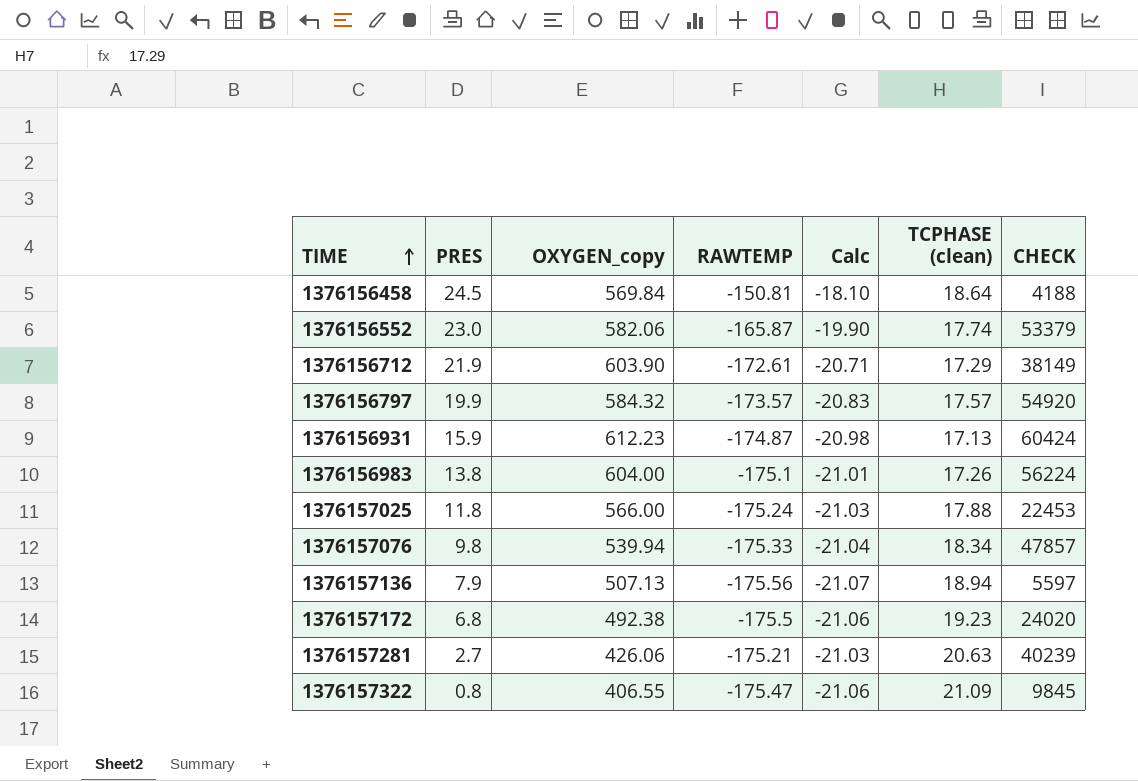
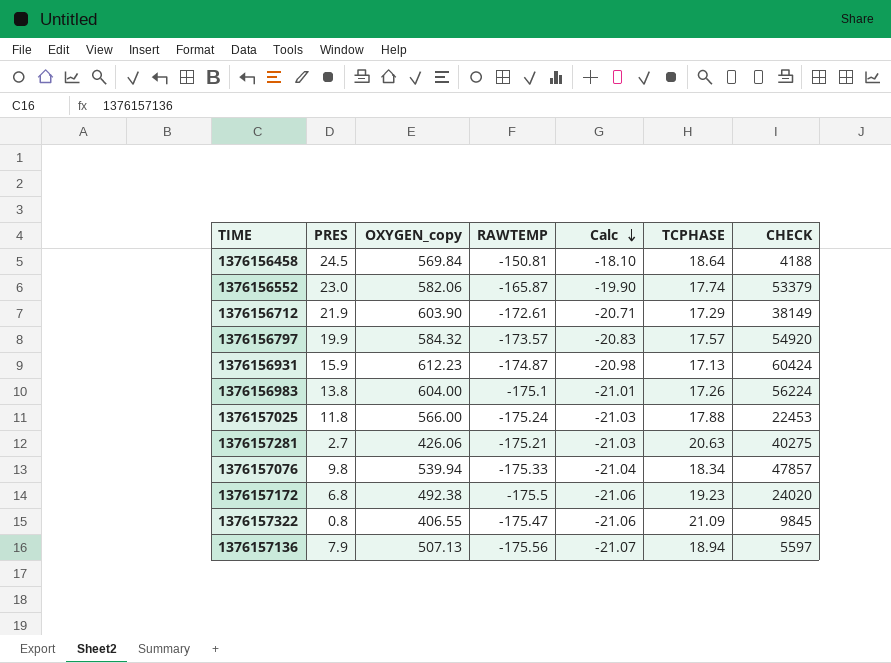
row order: TIME ascending -> Calc descending
column name: TCPHASE (clean) -> TCPHASE
1376157281 | CHECK: 40239 -> 40275

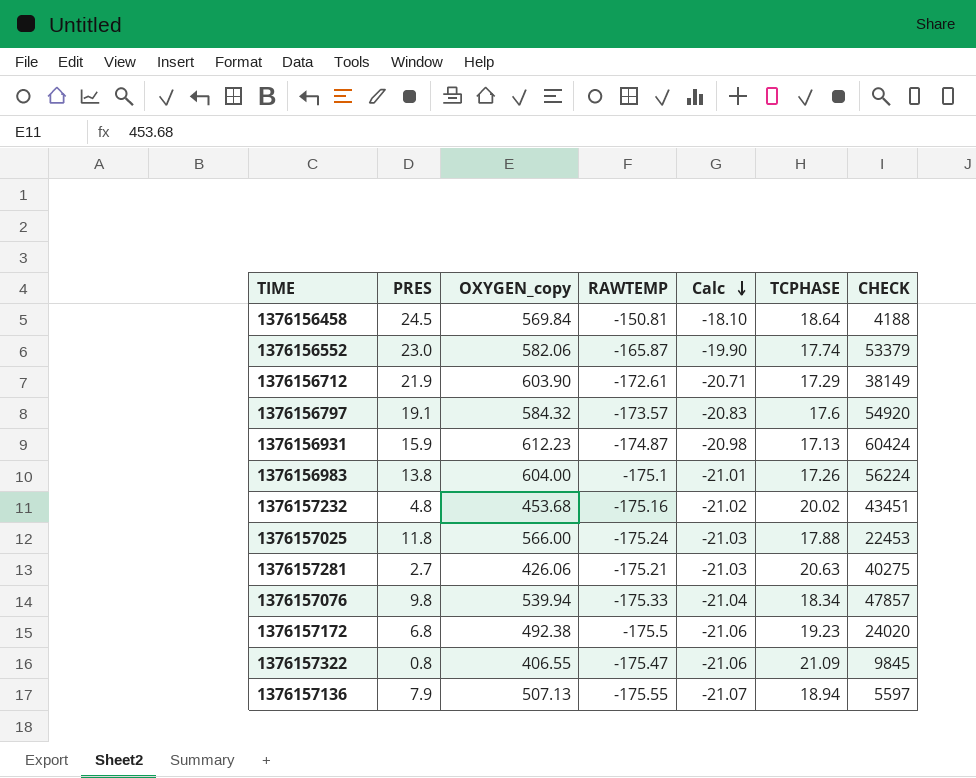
1376156797 | PRES: 19.9 -> 19.1
1376156797 | TCPHASE: 17.57 -> 17.6
row 1376157232: none -> 4.8 | 453.68 | -175.16 | -21.02 | 20.02 | 43451
1376157136 | RAWTEMP: -175.56 -> -175.55

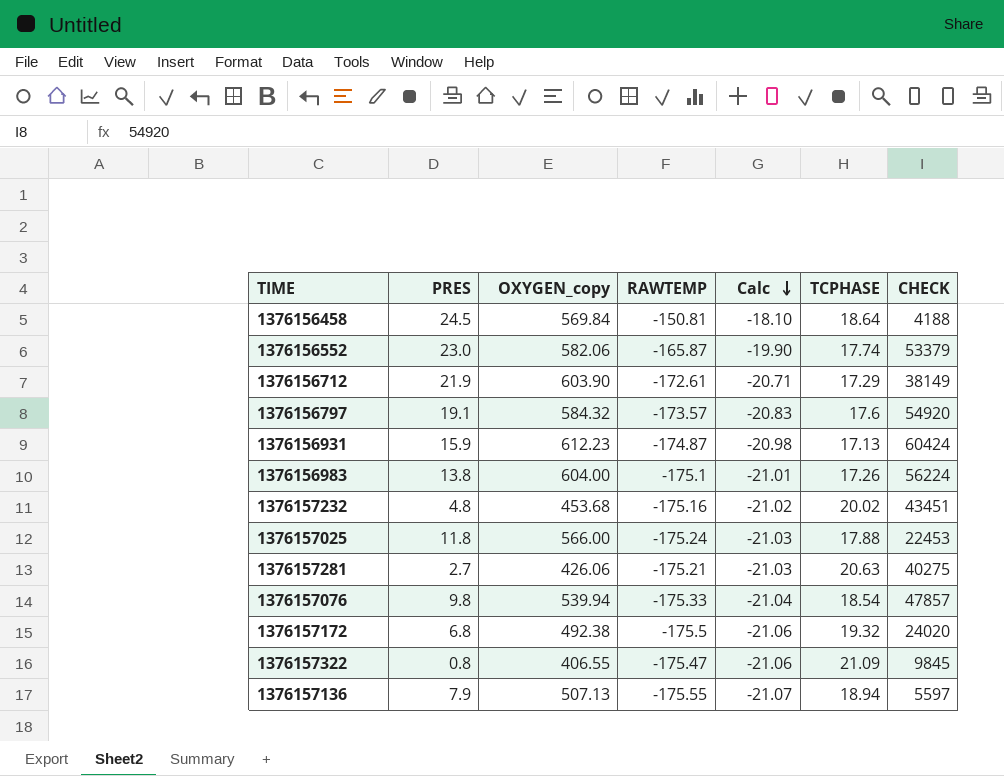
1376157076 | TCPHASE: 18.34 -> 18.54
1376157172 | TCPHASE: 19.23 -> 19.32

